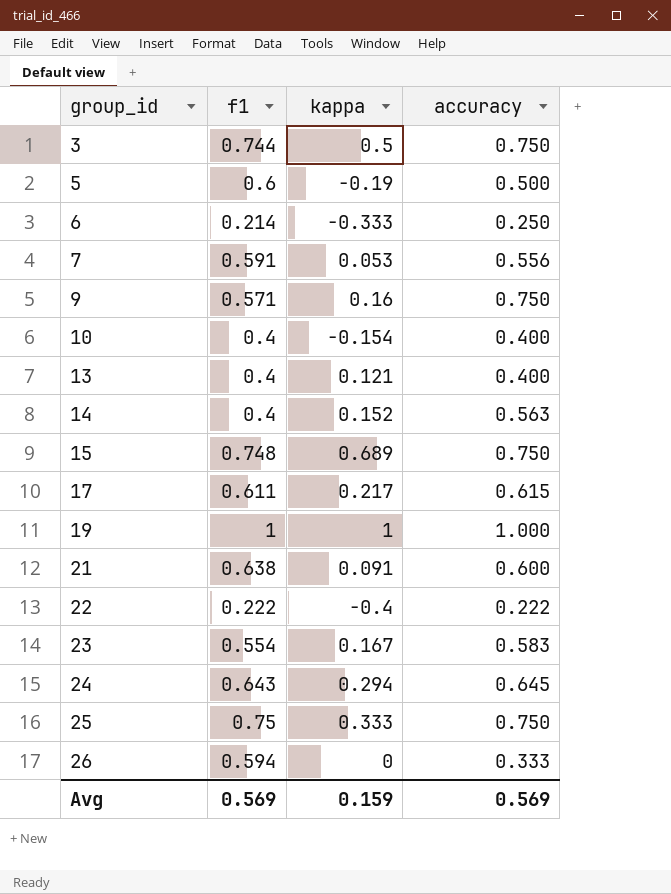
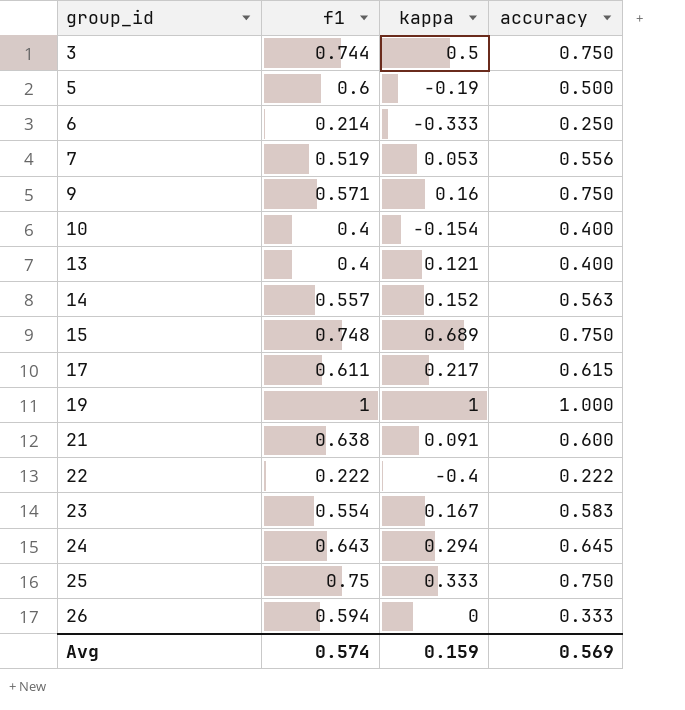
7 | f1: 0.591 -> 0.519
14 | f1: 0.4 -> 0.557
Avg | f1: 0.569 -> 0.574

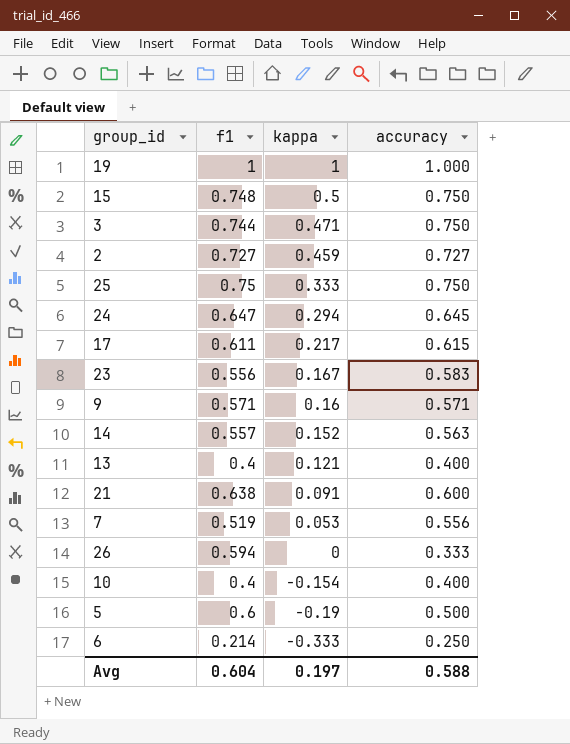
row order: group_id ascending -> kappa descending
row 22: 0.222 | -0.4 | 0.222 -> none
15 | kappa: 0.689 -> 0.5
3 | kappa: 0.5 -> 0.471
row 2: none -> 0.727 | 0.459 | 0.727
24 | f1: 0.643 -> 0.647
23 | f1: 0.554 -> 0.556
9 | accuracy: 0.750 -> 0.571
Avg | f1: 0.574 -> 0.604
Avg | kappa: 0.159 -> 0.197
Avg | accuracy: 0.569 -> 0.588

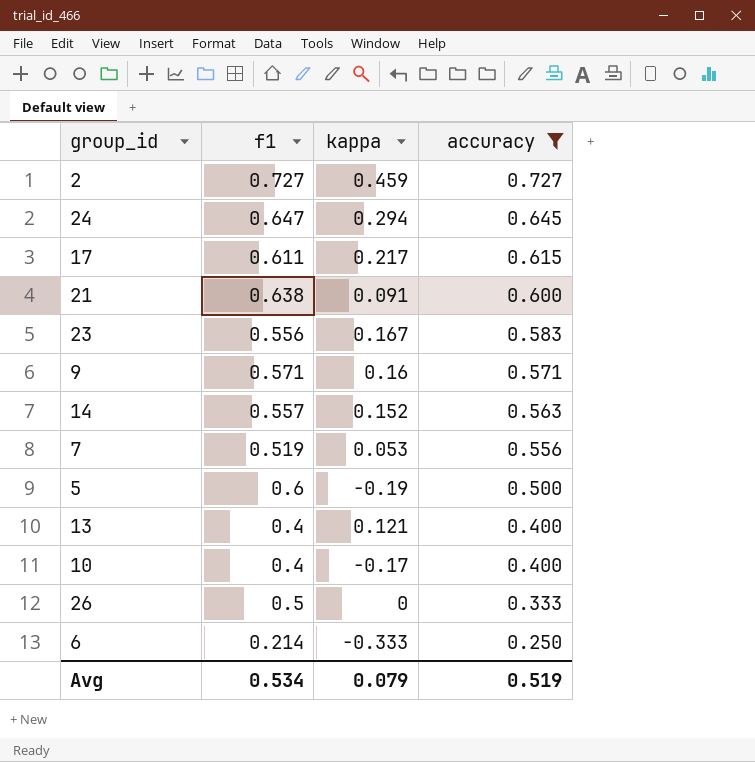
filter: none -> accuracy <= 0.727
row order: kappa descending -> accuracy descending
10 | kappa: -0.154 -> -0.17
26 | f1: 0.594 -> 0.5
Avg | f1: 0.604 -> 0.534
Avg | kappa: 0.197 -> 0.079
Avg | accuracy: 0.588 -> 0.519

